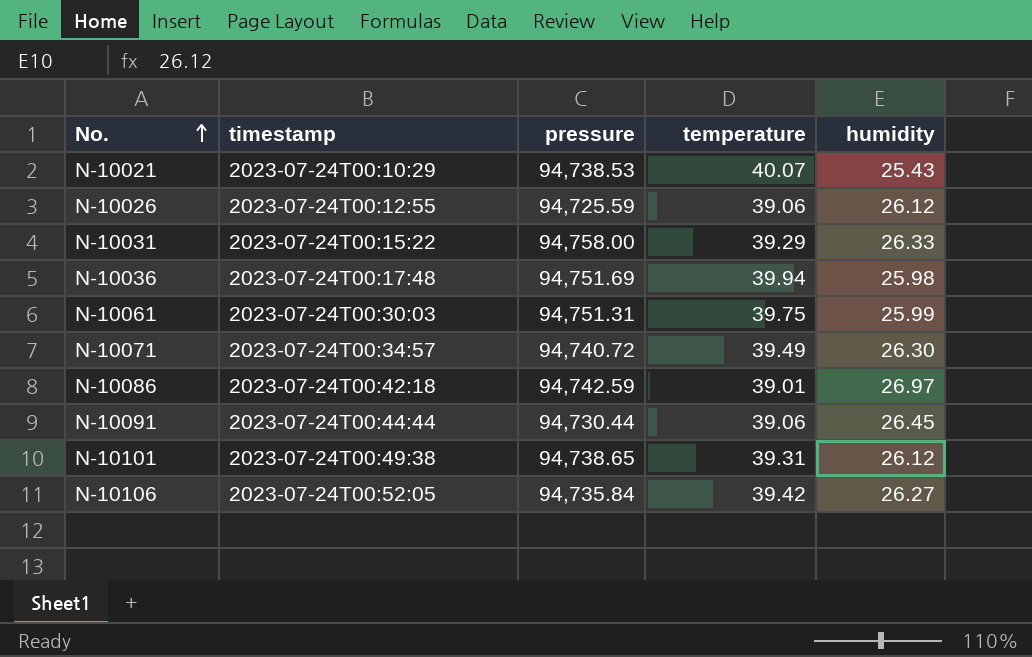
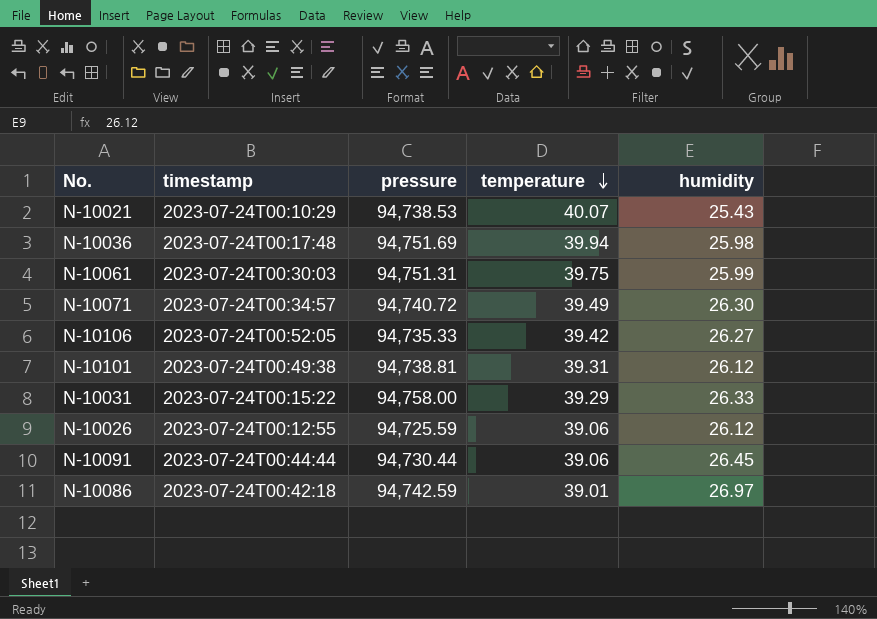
row order: No. ascending -> temperature descending
N-10106 | pressure: 94,735.84 -> 94,735.33
N-10101 | pressure: 94,738.65 -> 94,738.81

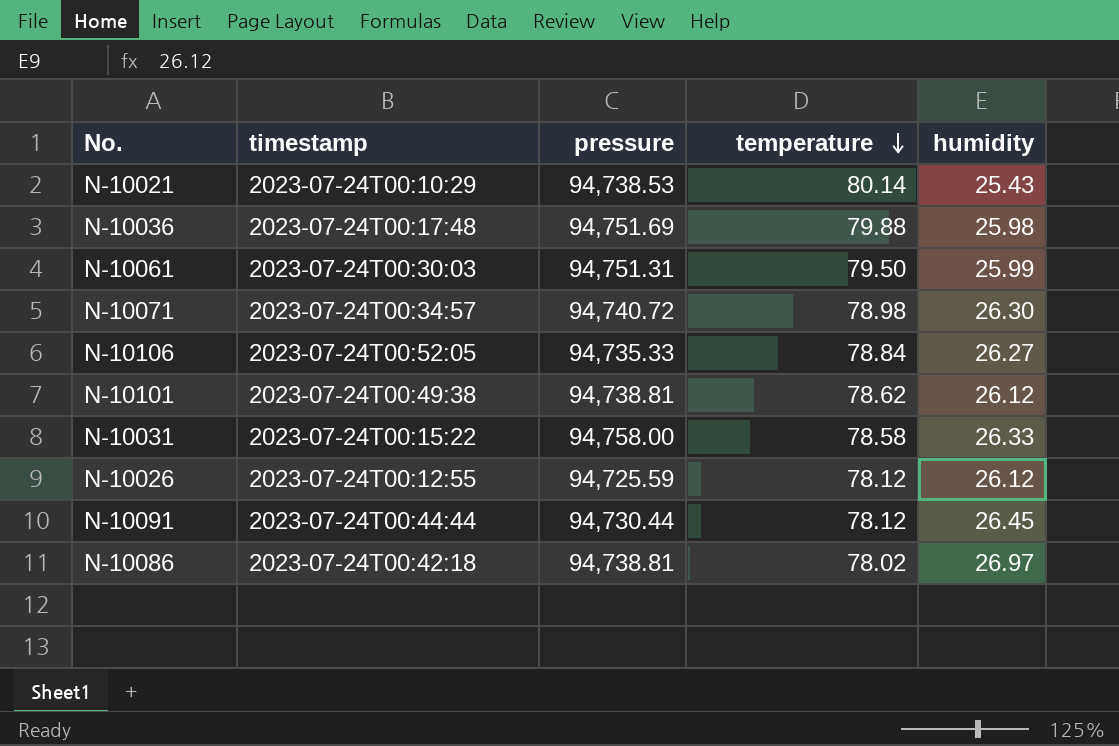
N-10021 | temperature: 40.07 -> 80.14
N-10036 | temperature: 39.94 -> 79.88
N-10061 | temperature: 39.75 -> 79.50
N-10071 | temperature: 39.49 -> 78.98
N-10106 | temperature: 39.42 -> 78.84
N-10101 | temperature: 39.31 -> 78.62
N-10031 | temperature: 39.29 -> 78.58
N-10026 | temperature: 39.06 -> 78.12
N-10091 | temperature: 39.06 -> 78.12
N-10086 | pressure: 94,742.59 -> 94,738.81
N-10086 | temperature: 39.01 -> 78.02

